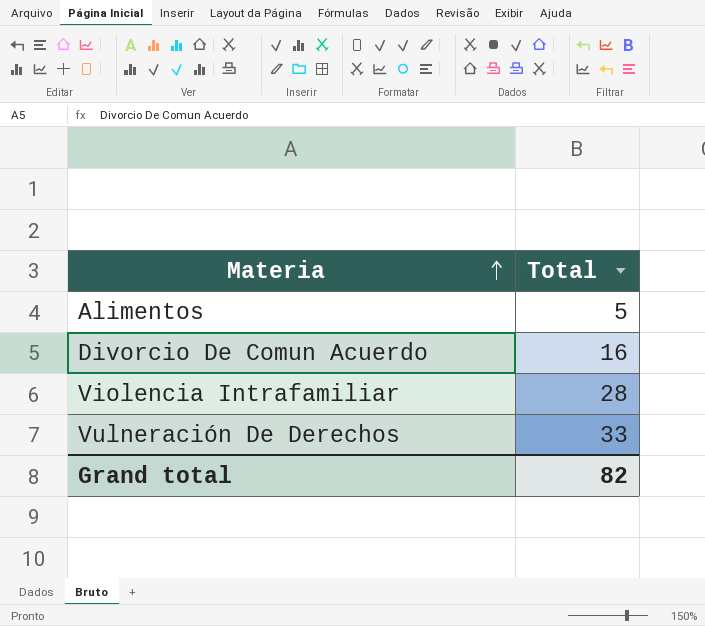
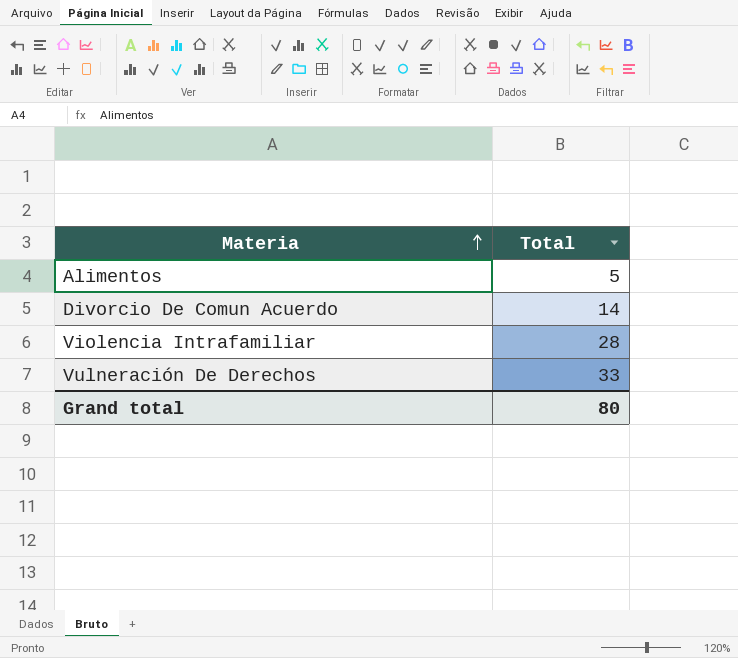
Divorcio De Comun Acuerdo | Total: 16 -> 14
Grand total | Total: 82 -> 80

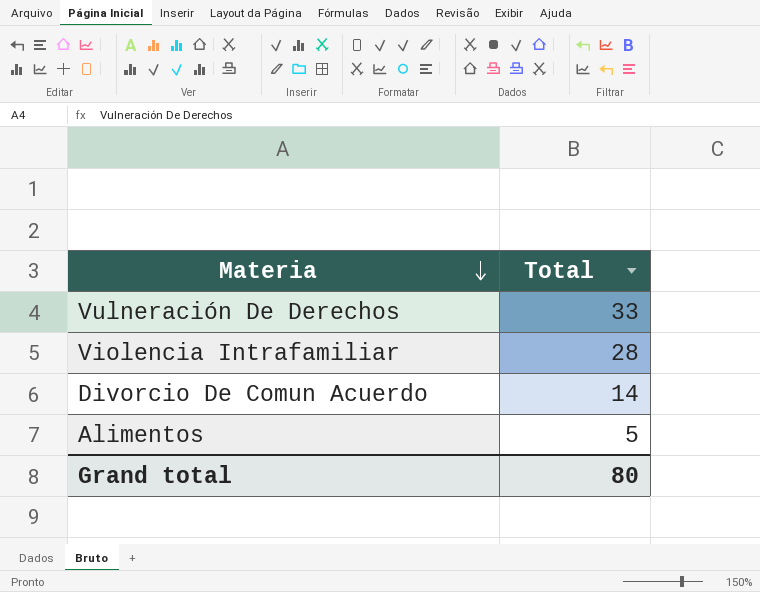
row order: Materia ascending -> Materia descending

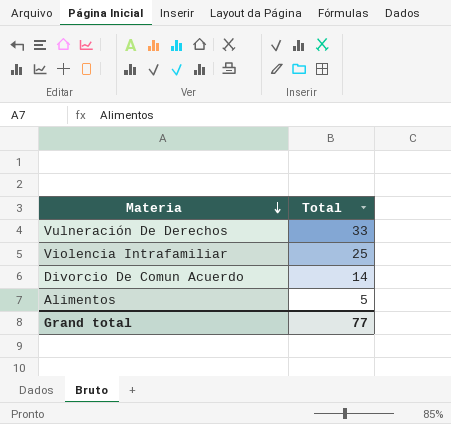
Violencia Intrafamiliar | Total: 28 -> 25
Grand total | Total: 80 -> 77

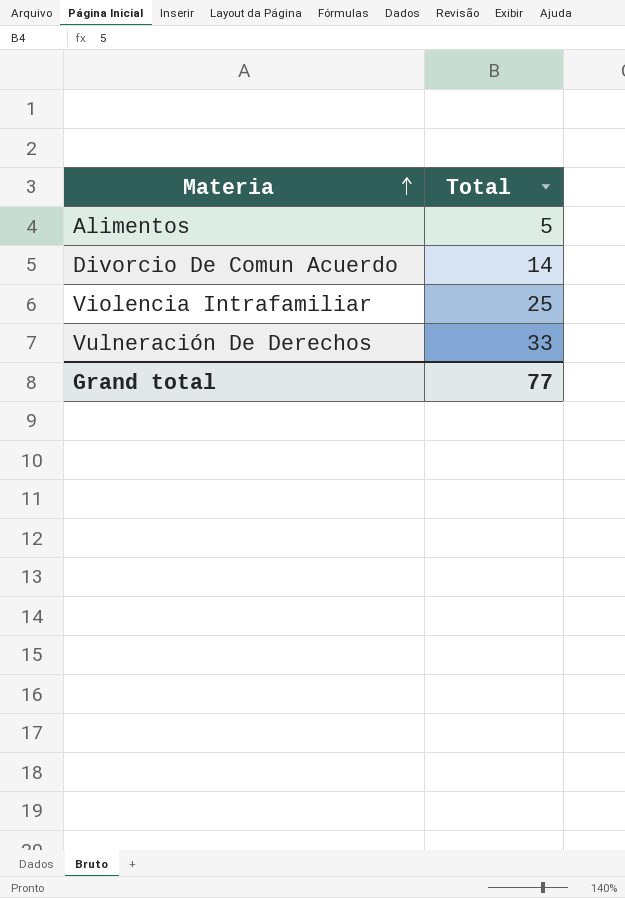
row order: Materia descending -> Materia ascending

